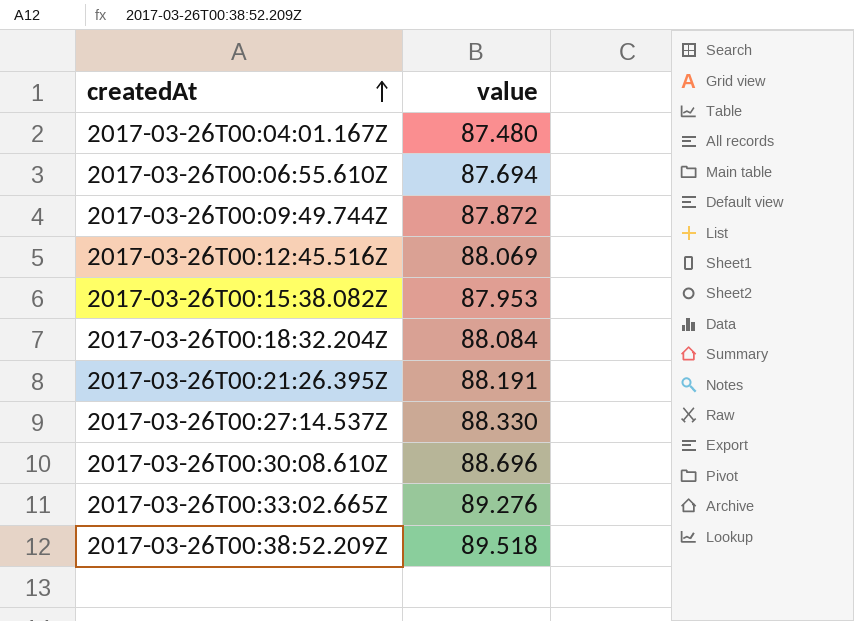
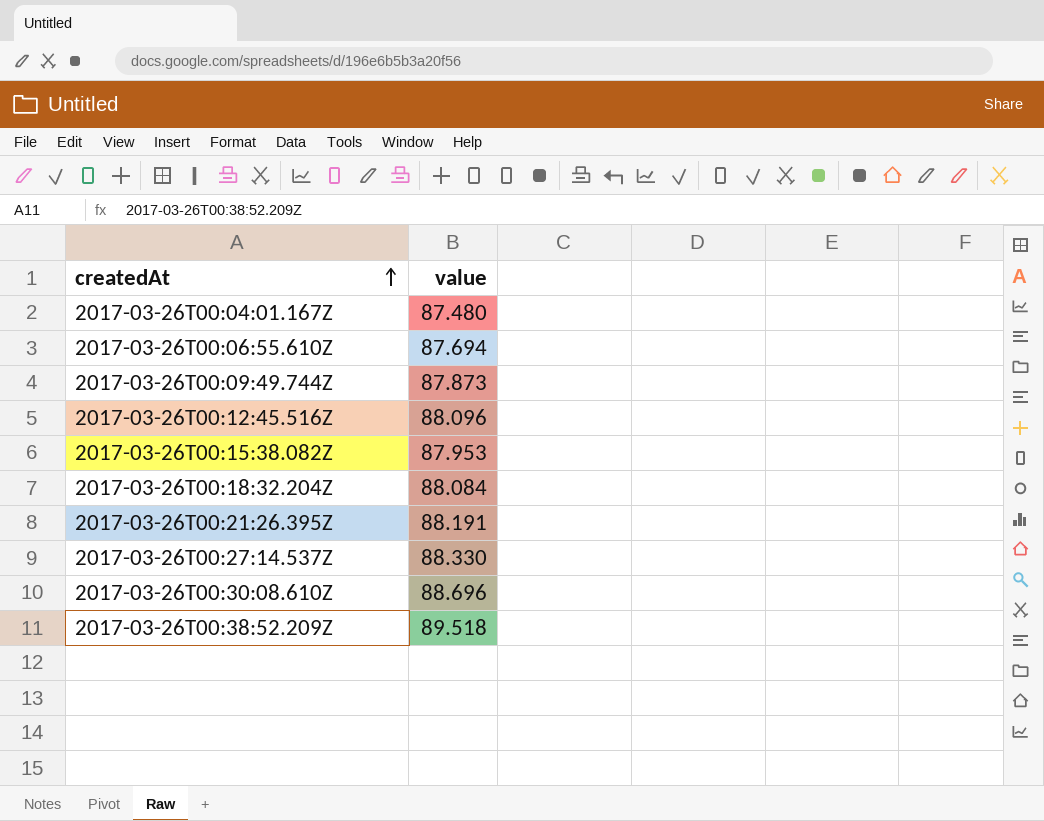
row 2017-03-26T00:33:02.665Z: 89.276 -> none
2017-03-26T00:09:49.744Z | value: 87.872 -> 87.873
2017-03-26T00:12:45.516Z | value: 88.069 -> 88.096

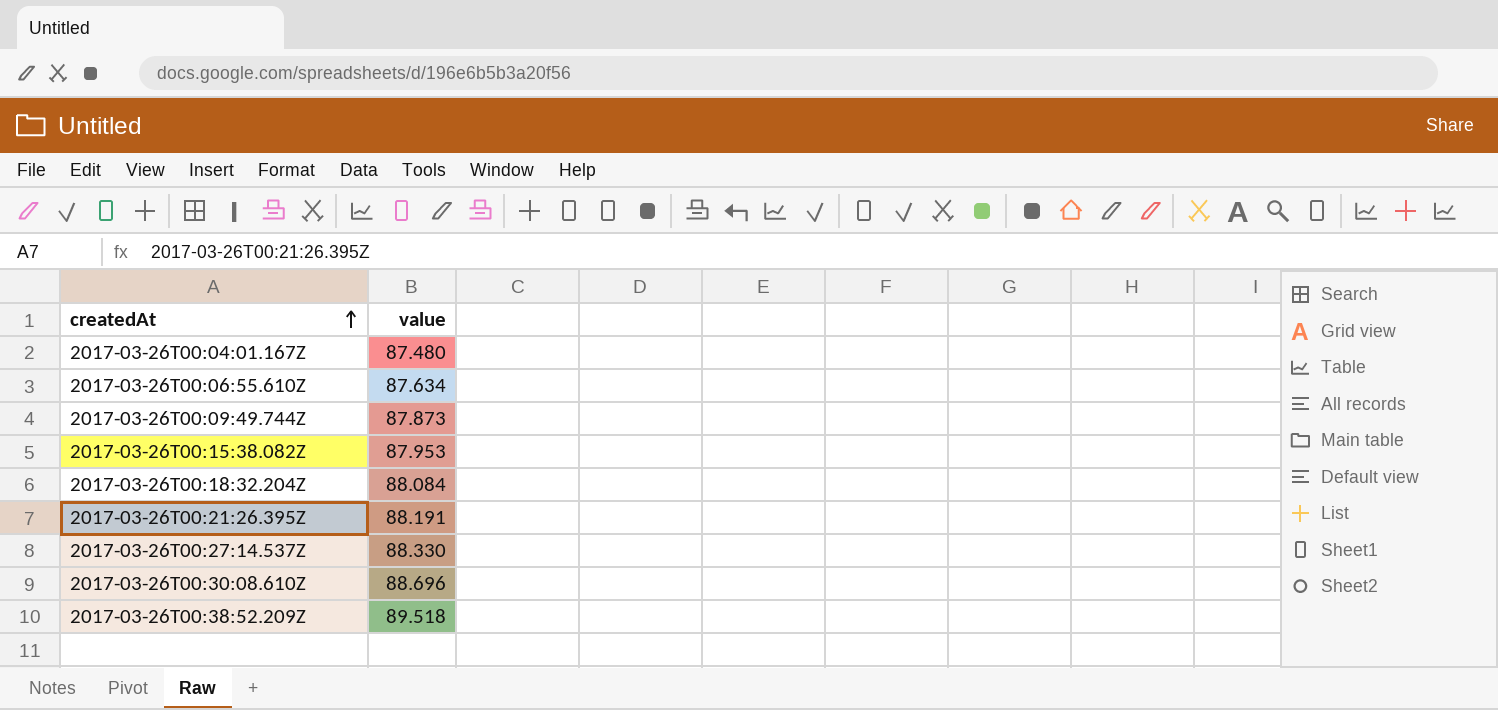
row 2017-03-26T00:12:45.516Z: 88.096 -> none
2017-03-26T00:06:55.610Z | value: 87.694 -> 87.634

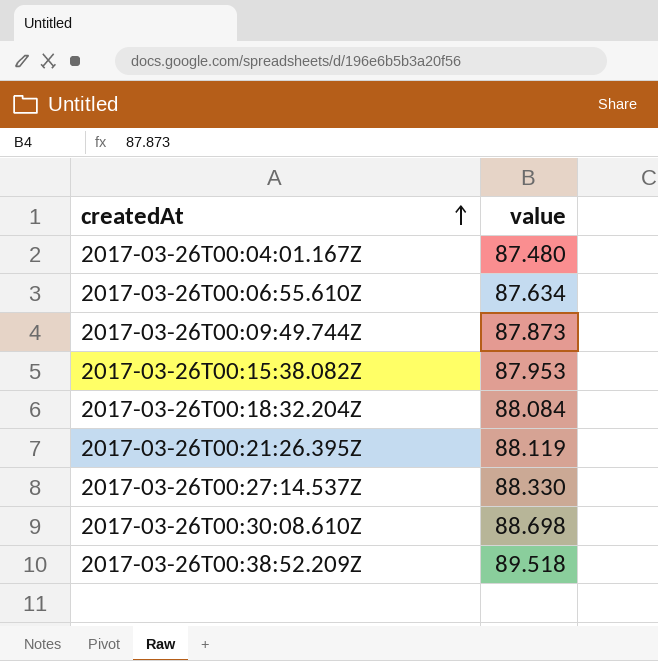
2017-03-26T00:21:26.395Z | value: 88.191 -> 88.119
2017-03-26T00:30:08.610Z | value: 88.696 -> 88.698

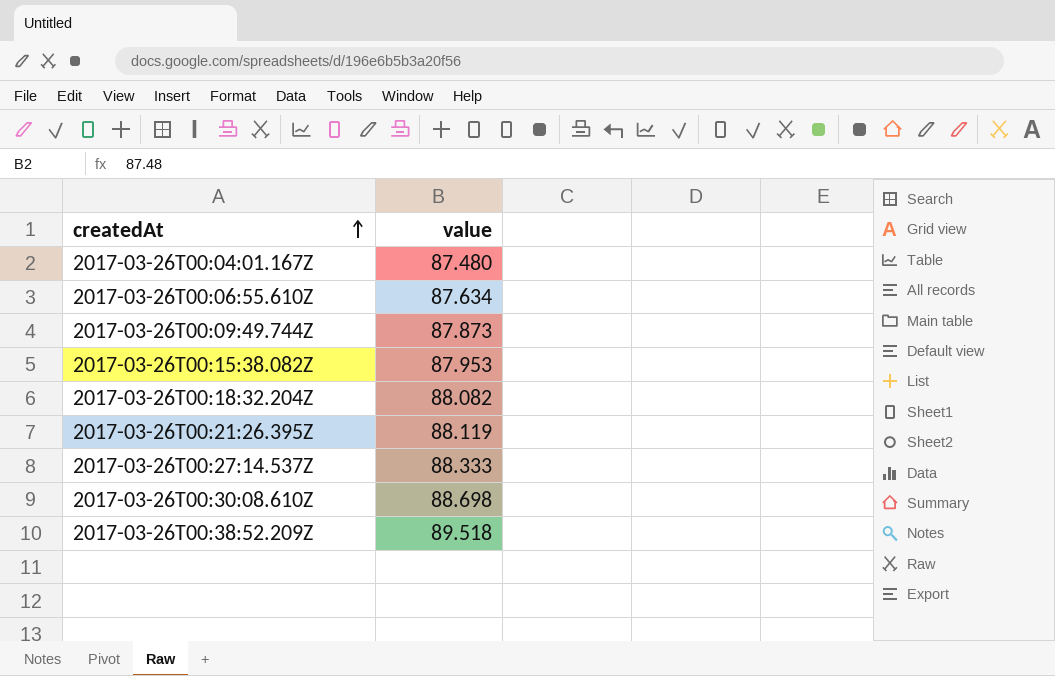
2017-03-26T00:18:32.204Z | value: 88.084 -> 88.082
2017-03-26T00:27:14.537Z | value: 88.330 -> 88.333

